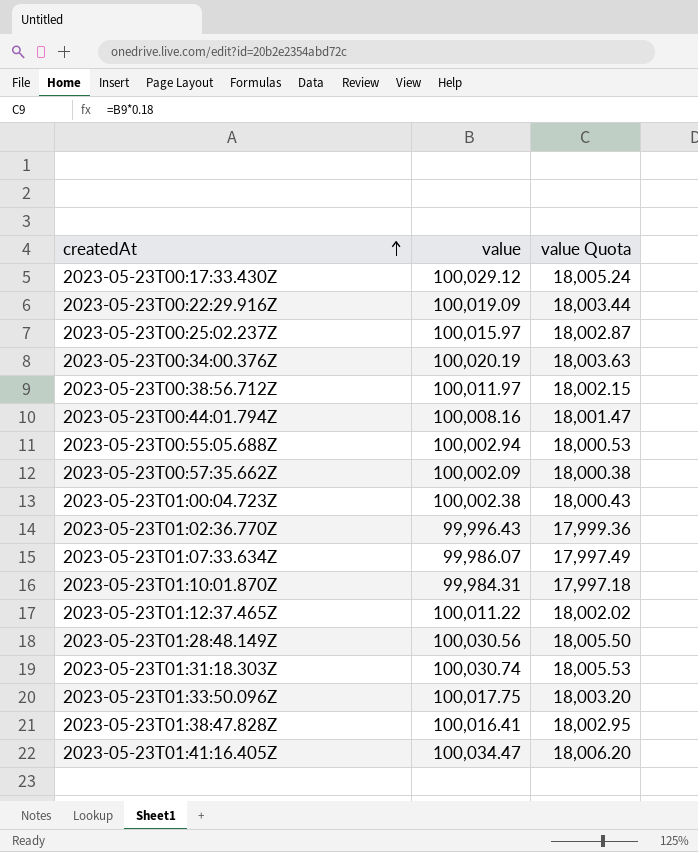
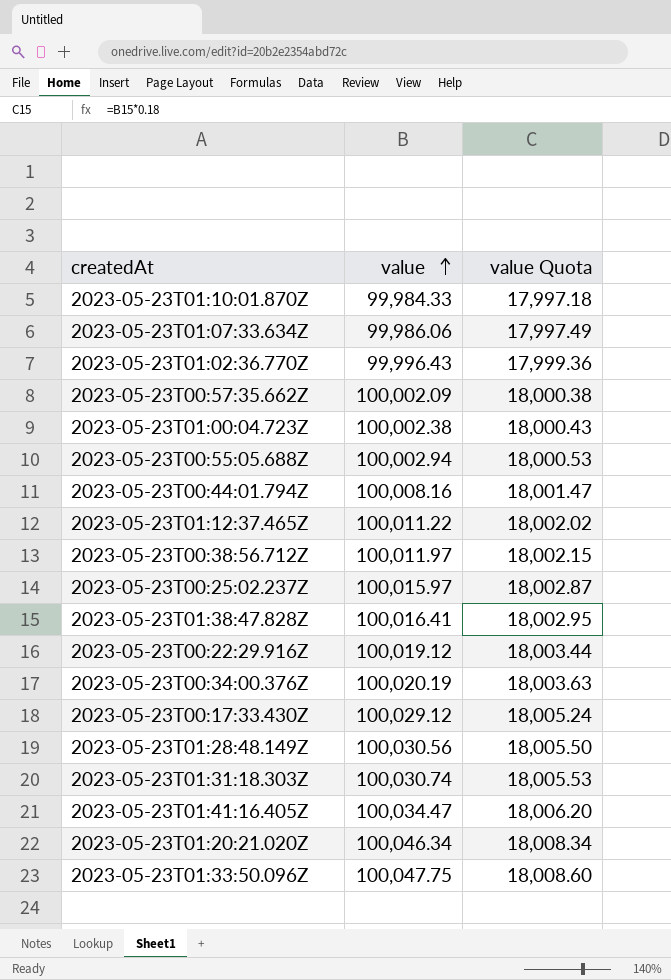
row order: createdAt ascending -> value ascending
2023-05-23T01:10:01.870Z | value: 99,984.31 -> 99,984.33
2023-05-23T01:07:33.634Z | value: 99,986.07 -> 99,986.06
2023-05-23T00:22:29.916Z | value: 100,019.09 -> 100,019.12
row 2023-05-23T01:20:21.020Z: none -> 100,046.34 | 18,008.34
2023-05-23T01:33:50.096Z | value: 100,017.75 -> 100,047.75
2023-05-23T01:33:50.096Z | value Quota: 18,003.20 -> 18,008.60

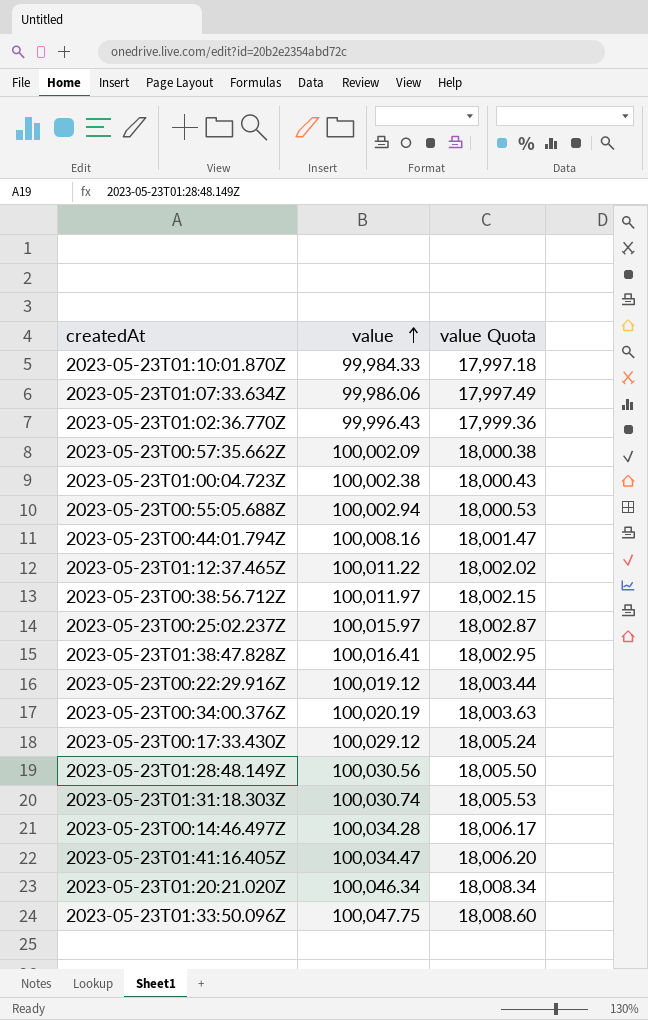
row 2023-05-23T00:14:46.497Z: none -> 100,034.28 | 18,006.17

